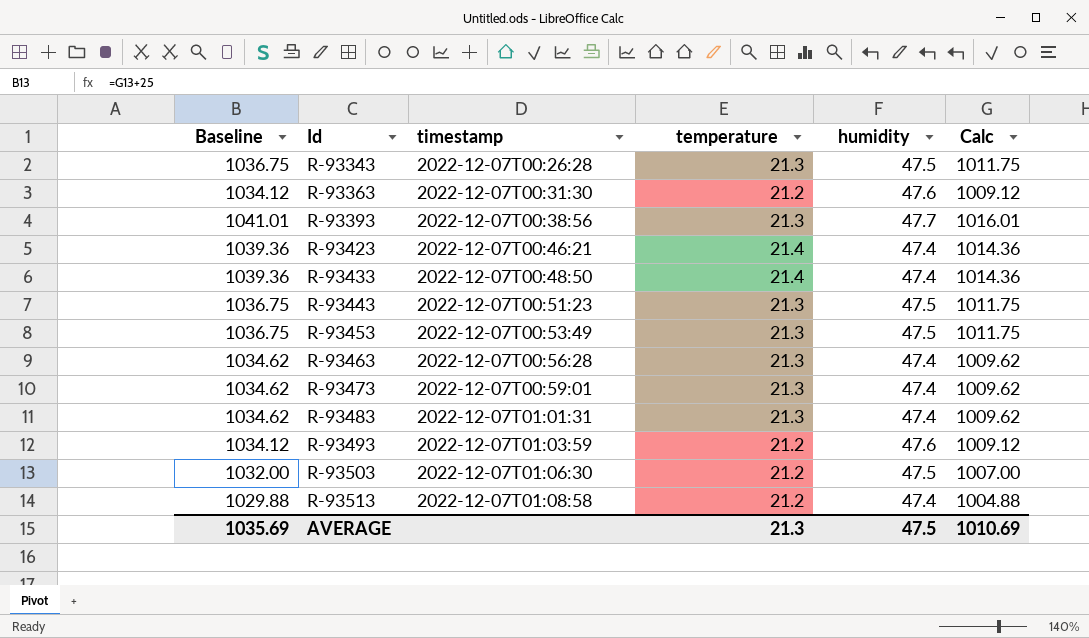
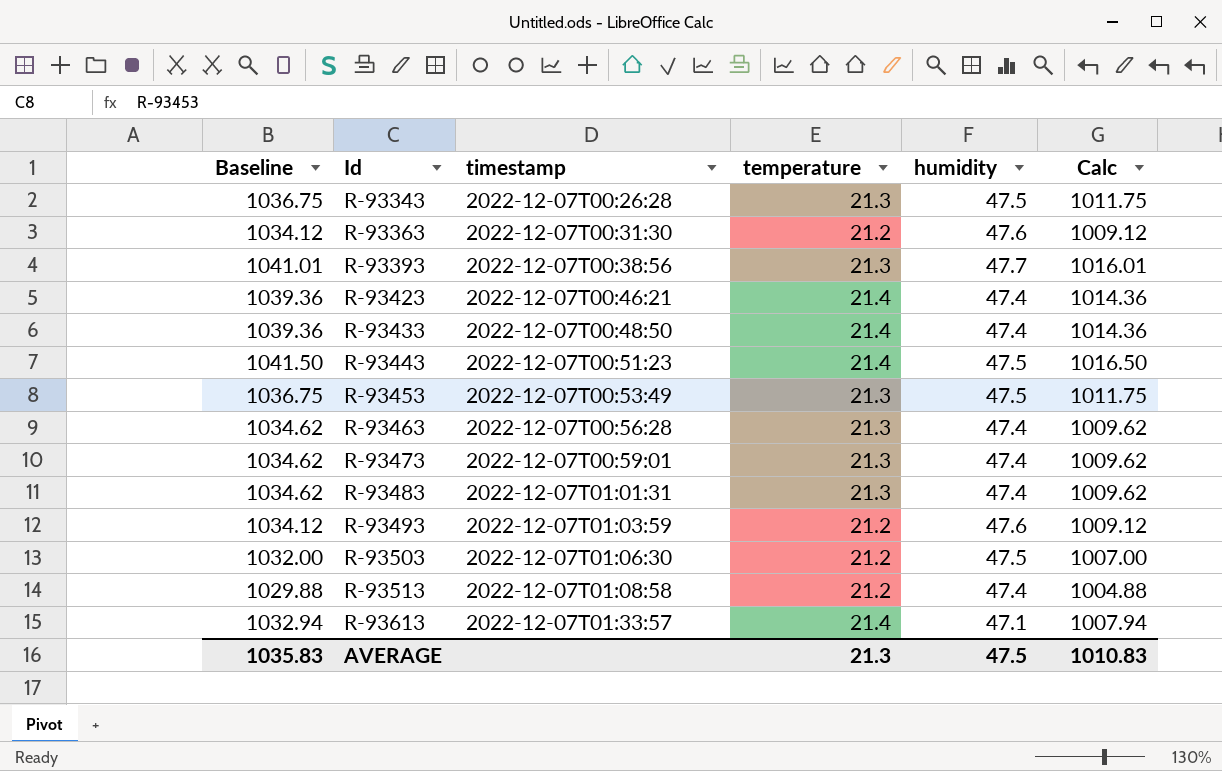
R-93443 | Baseline: 1036.75 -> 1041.50
R-93443 | temperature: 21.3 -> 21.4
R-93443 | Calc: 1011.75 -> 1016.50
row R-93613: none -> 1032.94 | 2022-12-07T01:33:57 | 21.4 | 47.1 | 1007.94
AVERAGE | Baseline: 1035.69 -> 1035.83
AVERAGE | Calc: 1010.69 -> 1010.83

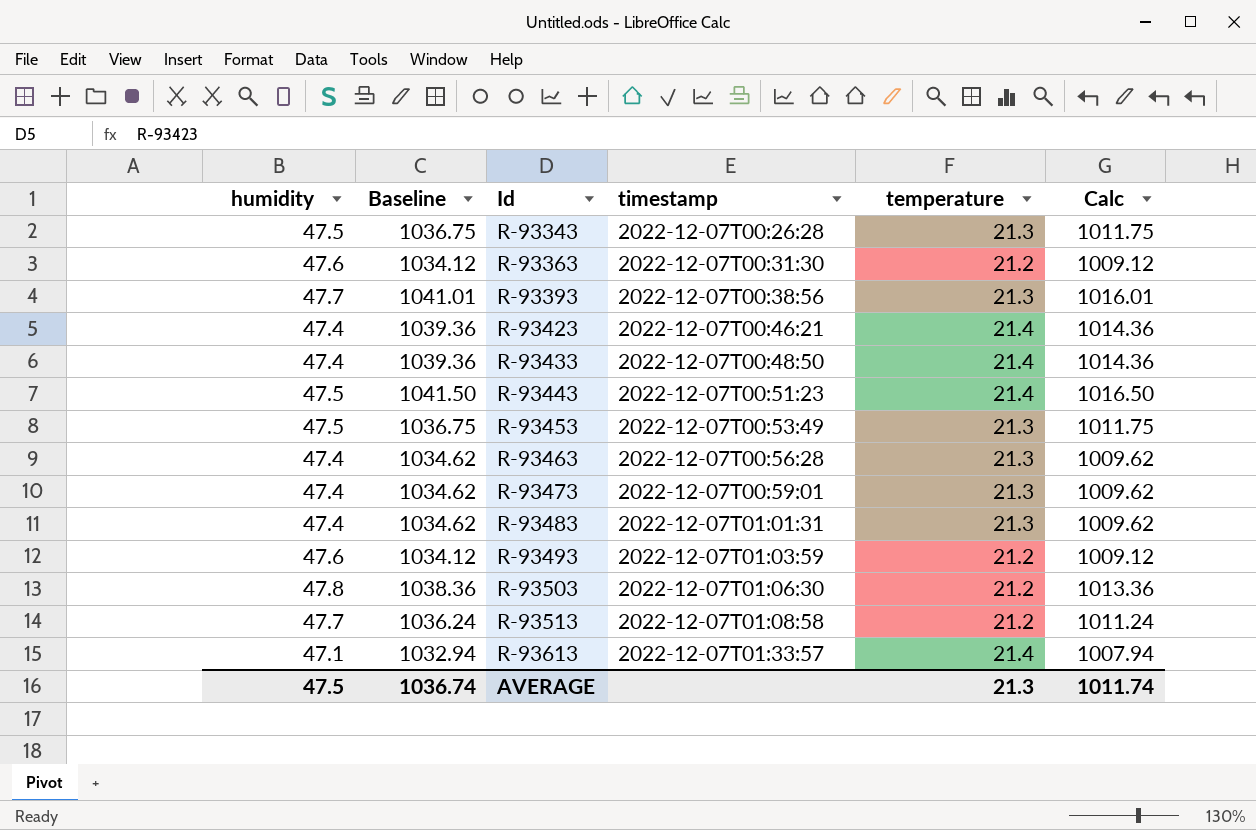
column humidity | position: 5 -> 1
R-93503 | humidity: 47.5 -> 47.8
R-93503 | Baseline: 1032.00 -> 1038.36
R-93503 | Calc: 1007.00 -> 1013.36
R-93513 | humidity: 47.4 -> 47.7
R-93513 | Baseline: 1029.88 -> 1036.24
R-93513 | Calc: 1004.88 -> 1011.24
AVERAGE | Baseline: 1035.83 -> 1036.74
AVERAGE | Calc: 1010.83 -> 1011.74

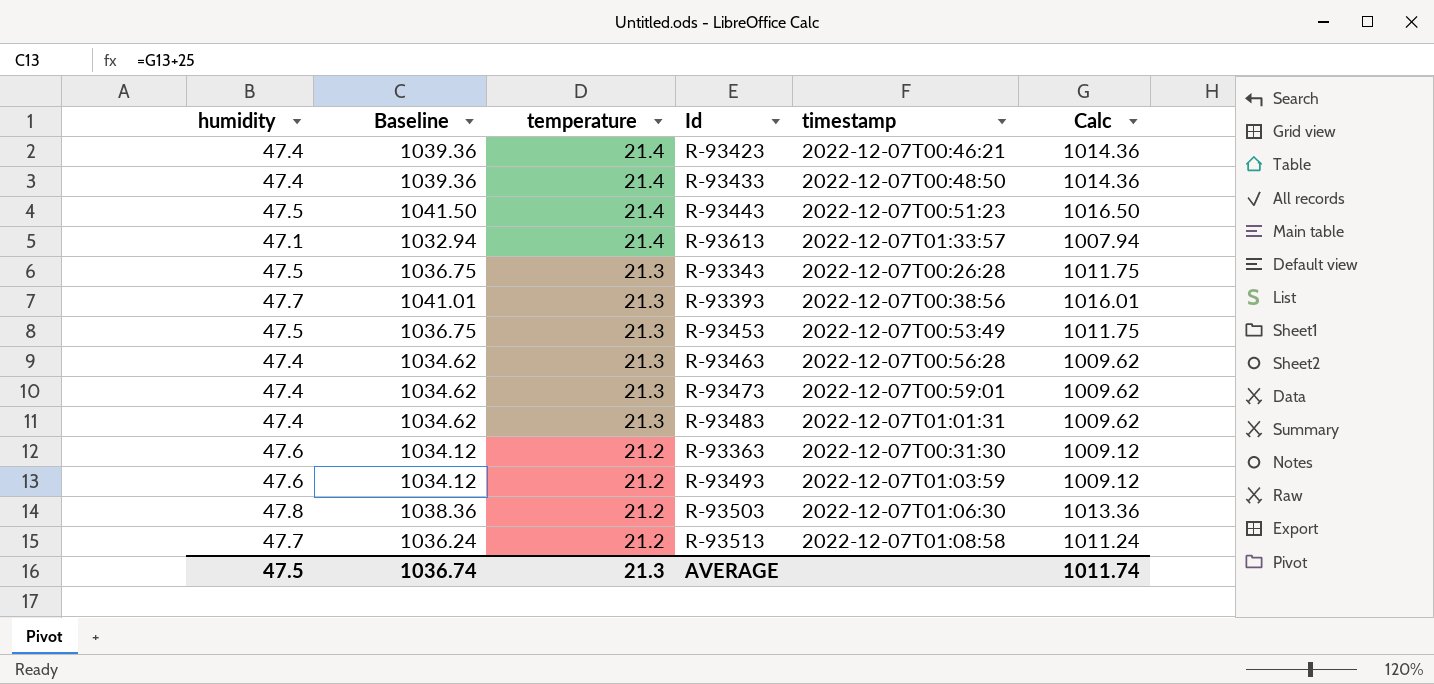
row order: Id ascending -> temperature descending
column temperature | position: 5 -> 3

